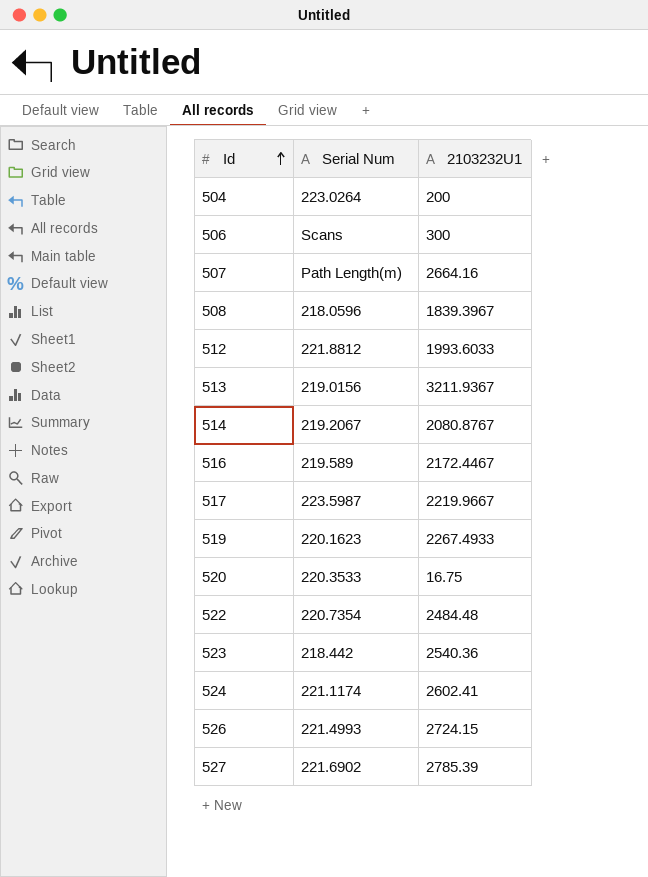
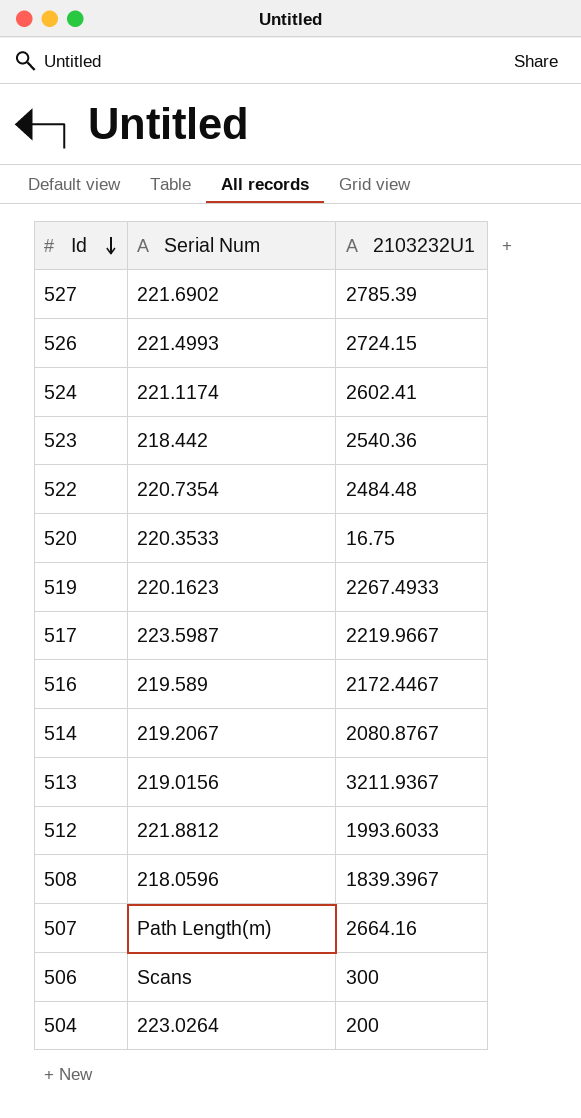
row order: Id ascending -> Id descending

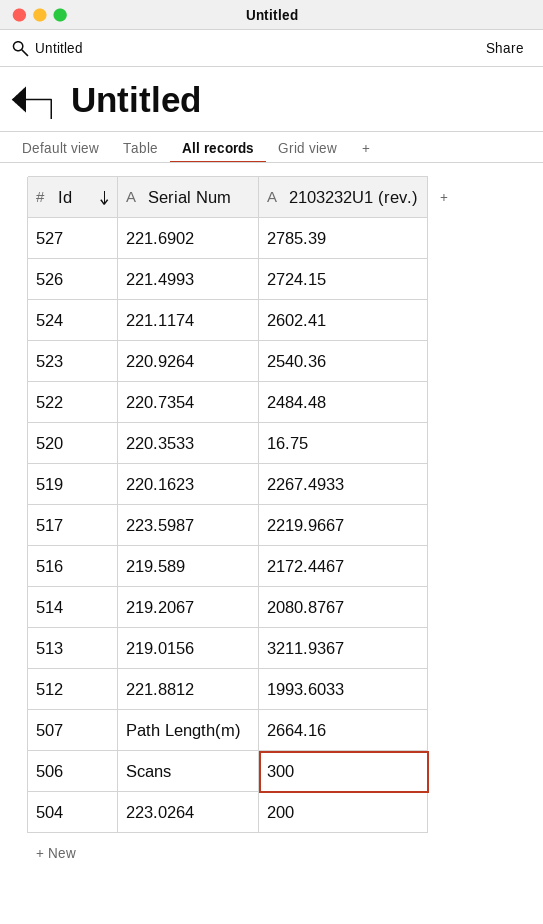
column name: 2103232U1 -> 2103232U1 (rev.)
row 508: 218.0596 | 1839.3967 -> none
523 | Serial Num: 218.442 -> 220.9264

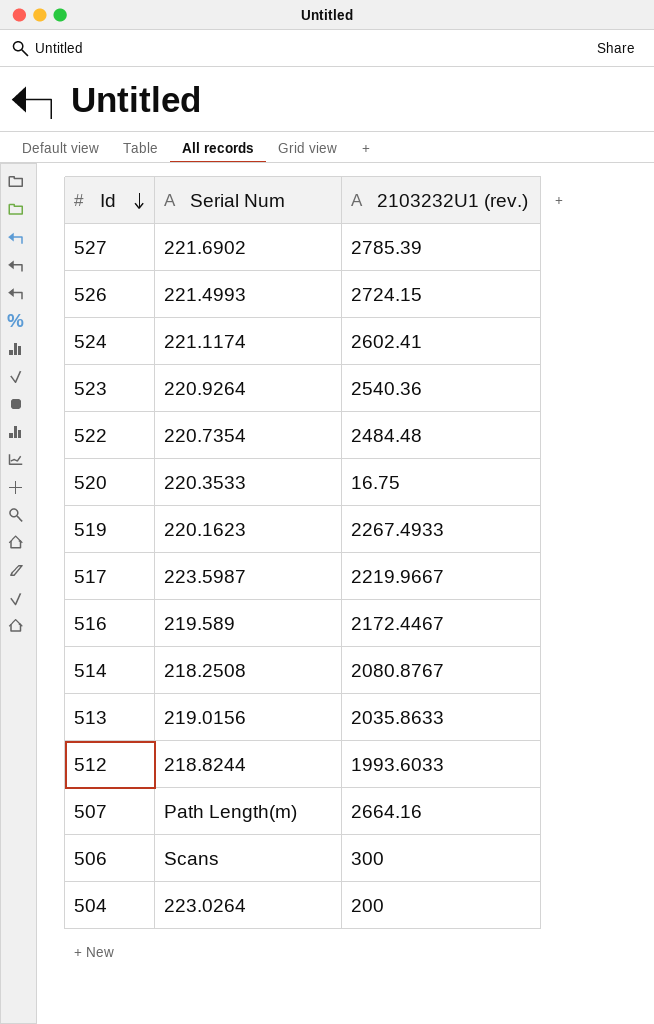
514 | Serial Num: 219.2067 -> 218.2508
513 | 2103232U1 (rev.): 3211.9367 -> 2035.8633
512 | Serial Num: 221.8812 -> 218.8244

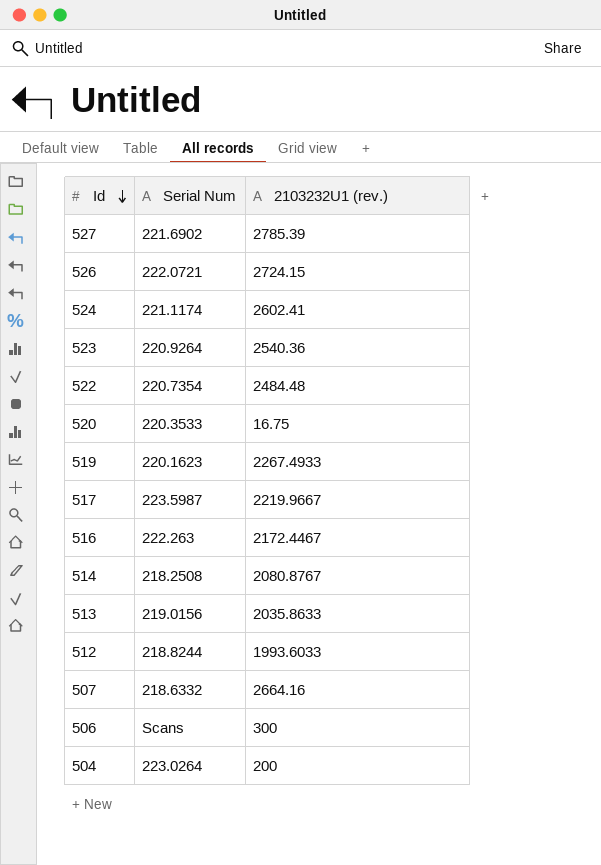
526 | Serial Num: 221.4993 -> 222.0721
516 | Serial Num: 219.589 -> 222.263
507 | Serial Num: Path Length(m) -> 218.6332

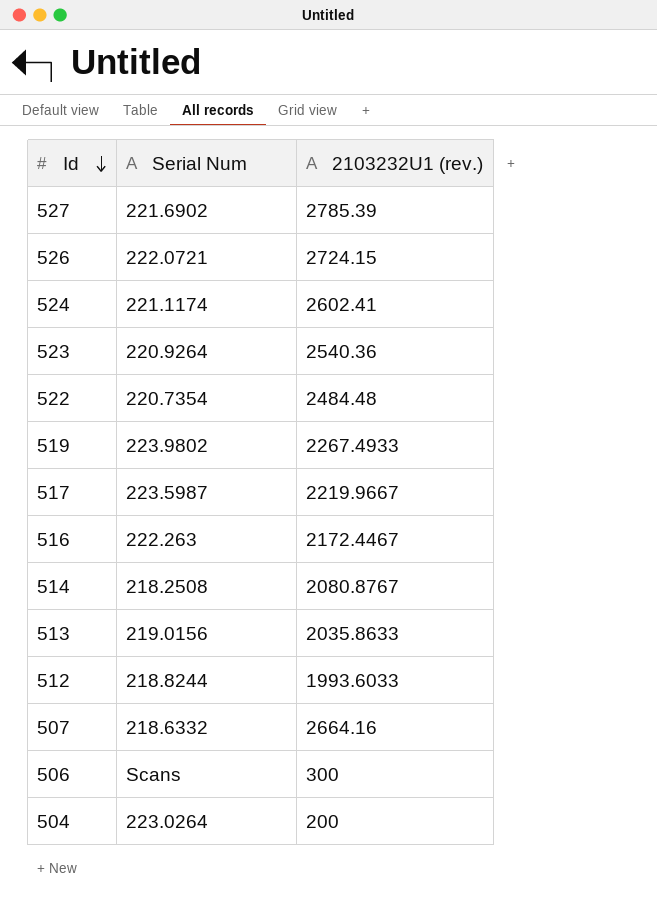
row 520: 220.3533 | 16.75 -> none
519 | Serial Num: 220.1623 -> 223.9802

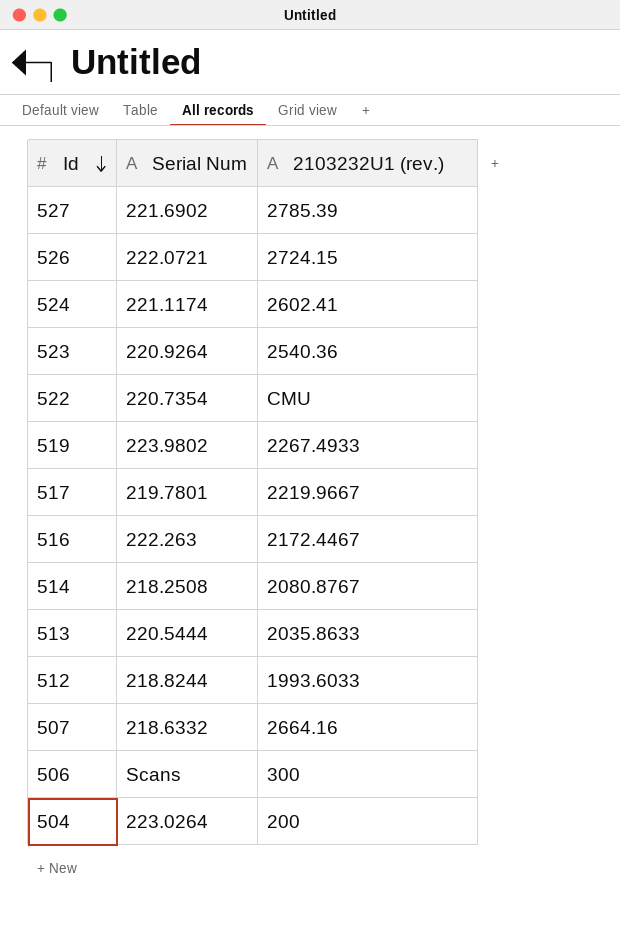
522 | 2103232U1 (rev.): 2484.48 -> CMU
517 | Serial Num: 223.5987 -> 219.7801
513 | Serial Num: 219.0156 -> 220.5444

